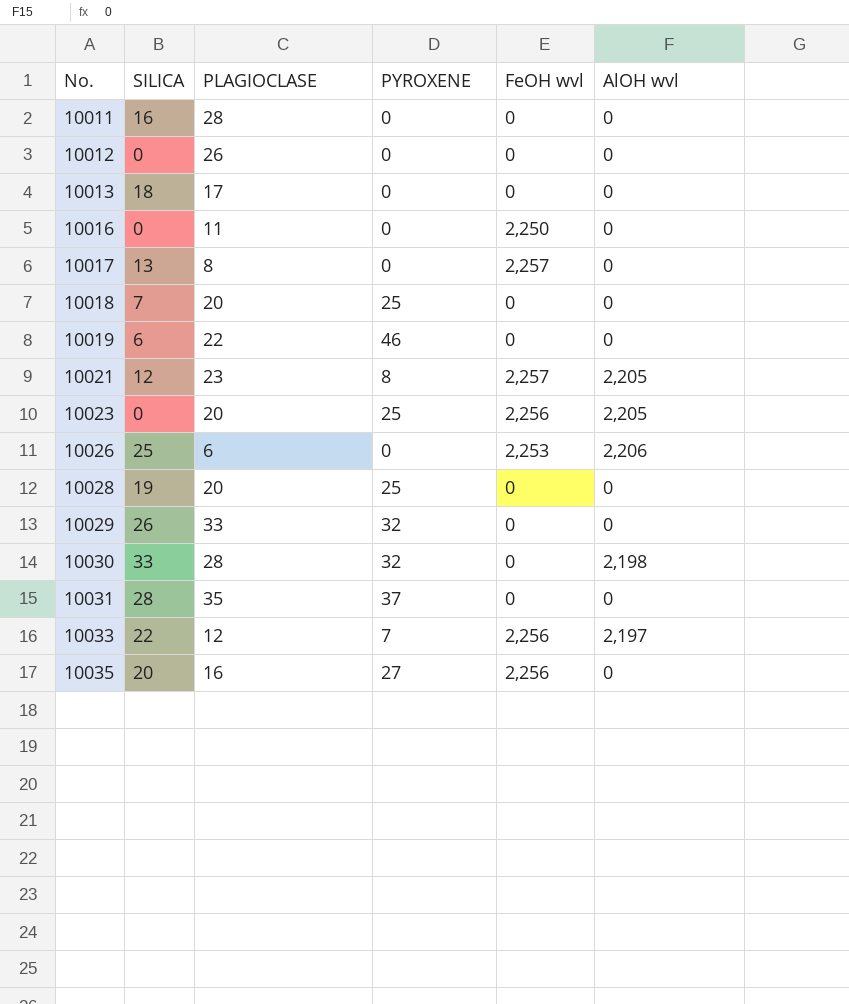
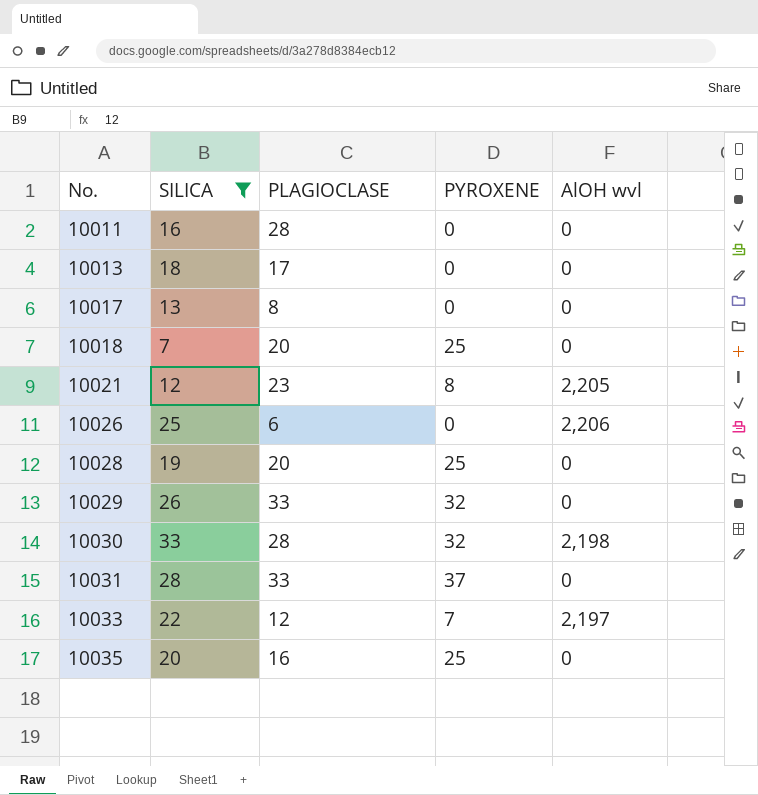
filter: none -> SILICA >= 7
column FeOH wvl | position: 5 -> none
10031 | PLAGIOCLASE: 35 -> 33
10035 | PYROXENE: 27 -> 25

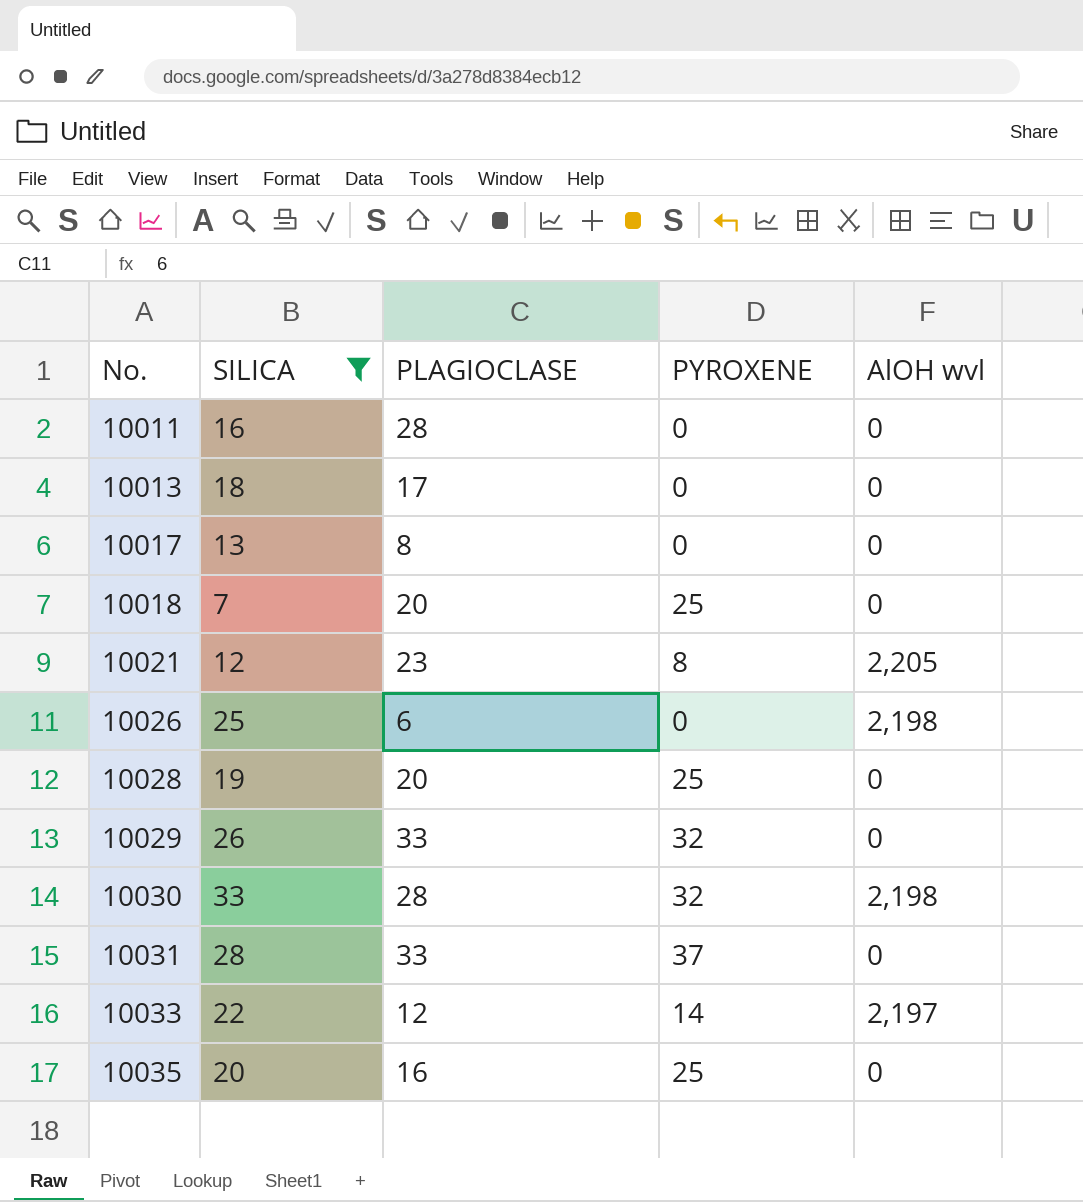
10026 | AlOH wvl: 2,206 -> 2,198
10033 | PYROXENE: 7 -> 14

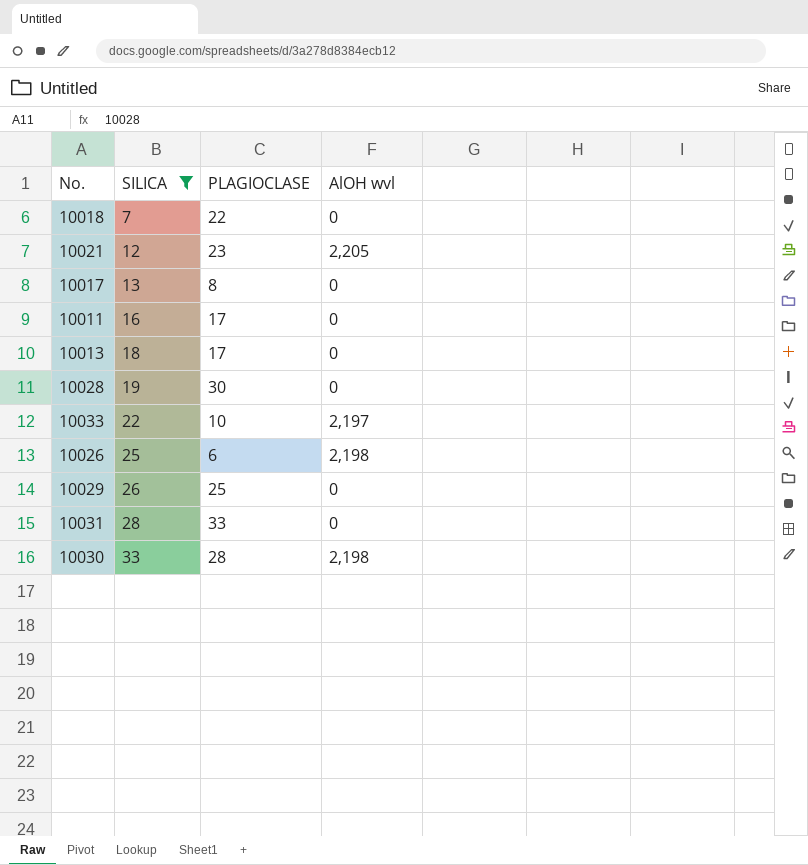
row order: No. ascending -> SILICA ascending
column PYROXENE | position: 4 -> none
row 10035: 20 | 16 | 25 | 0 -> none
10018 | PLAGIOCLASE: 20 -> 22
10011 | PLAGIOCLASE: 28 -> 17
10028 | PLAGIOCLASE: 20 -> 30
10033 | PLAGIOCLASE: 12 -> 10
10029 | PLAGIOCLASE: 33 -> 25

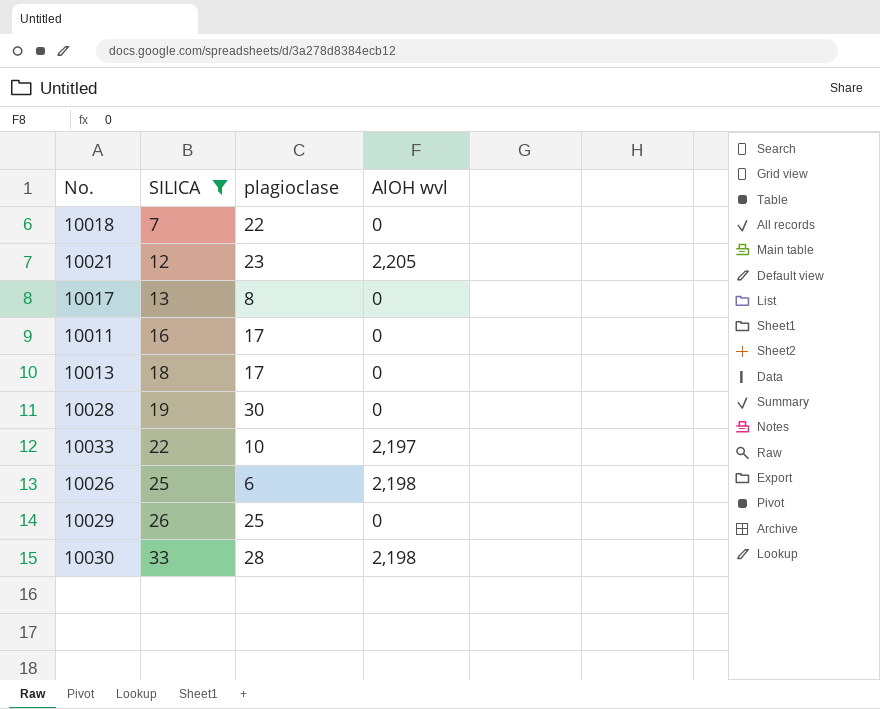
column name: PLAGIOCLASE -> plagioclase
row 10031: 28 | 33 | 0 -> none

